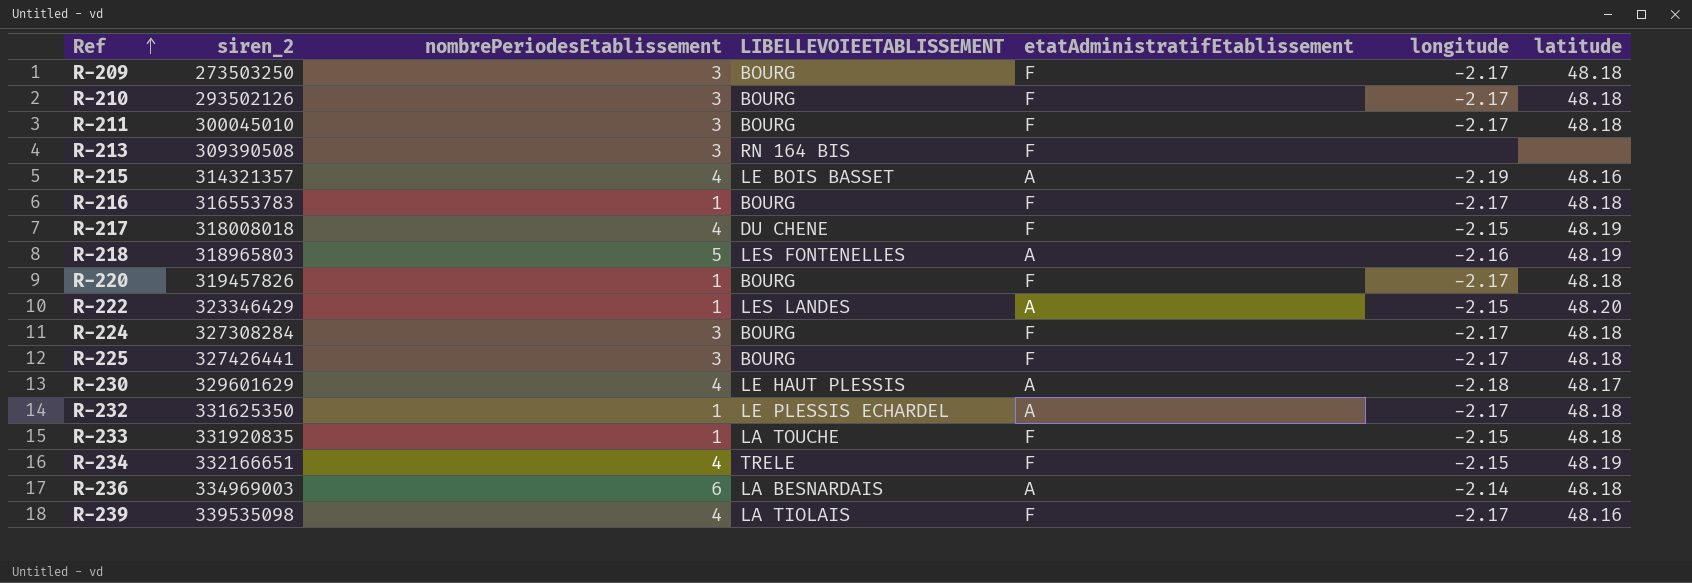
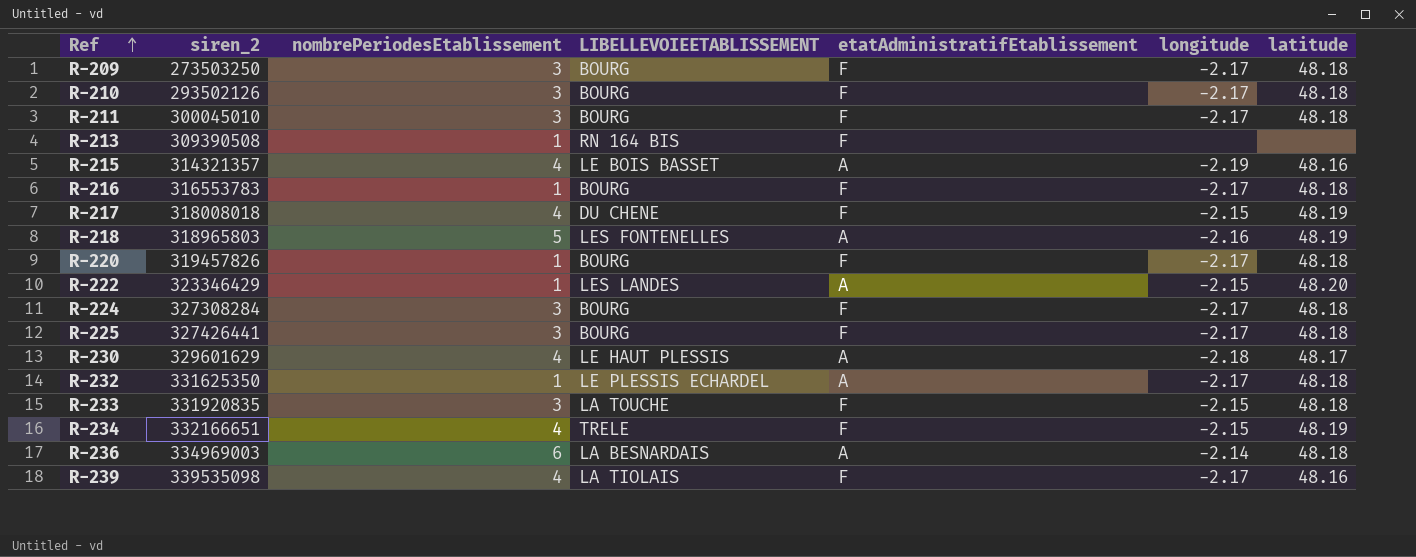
R-213 | nombrePeriodesEtablissement: 3 -> 1
R-233 | nombrePeriodesEtablissement: 1 -> 3

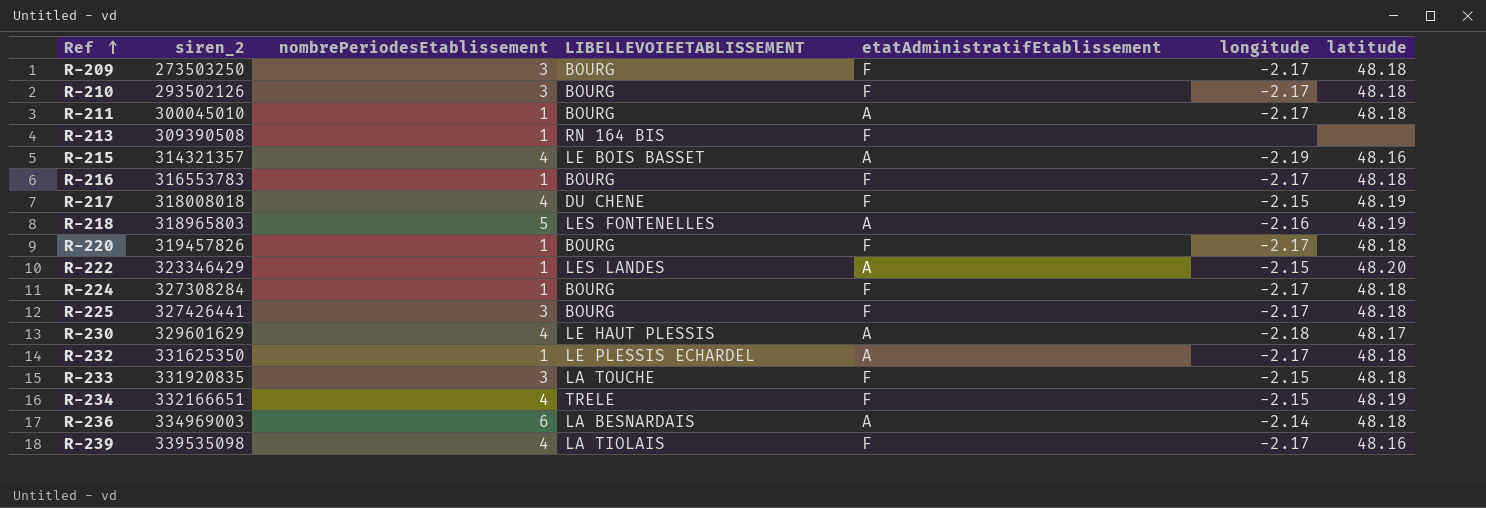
R-211 | nombrePeriodesEtablissement: 3 -> 1
R-211 | etatAdministratifEtablissement: F -> A
R-224 | nombrePeriodesEtablissement: 3 -> 1

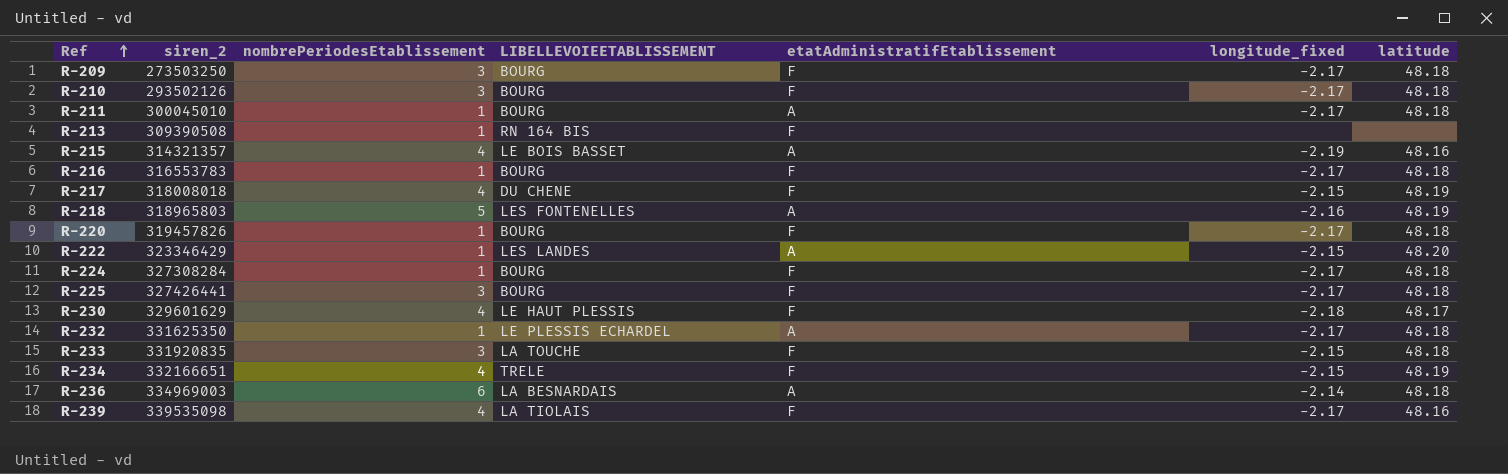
column name: longitude -> longitude_fixed
R-230 | etatAdministratifEtablissement: A -> F

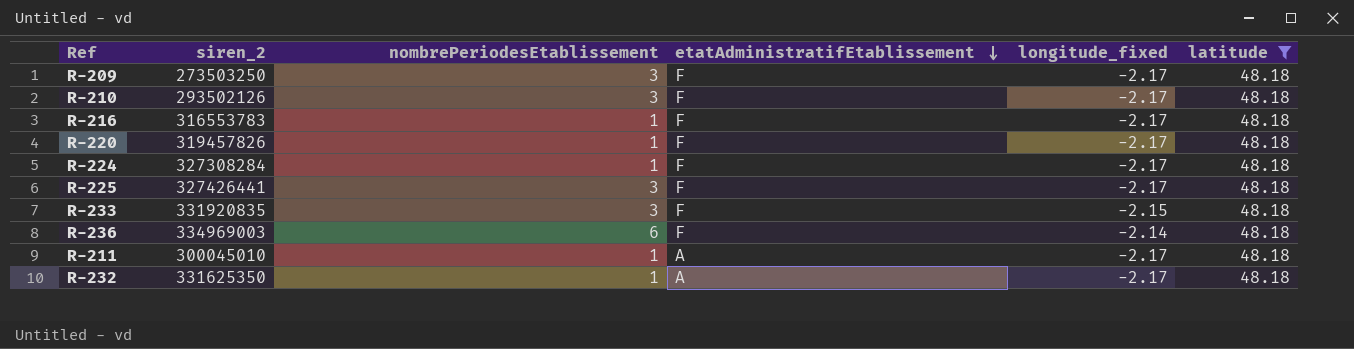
filter: none -> latitude = 48.18
row order: Ref ascending -> etatAdministratifEtablissement descending
column LIBELLEVOIEETABLISSEMENT | position: 4 -> none
R-236 | etatAdministratifEtablissement: A -> F

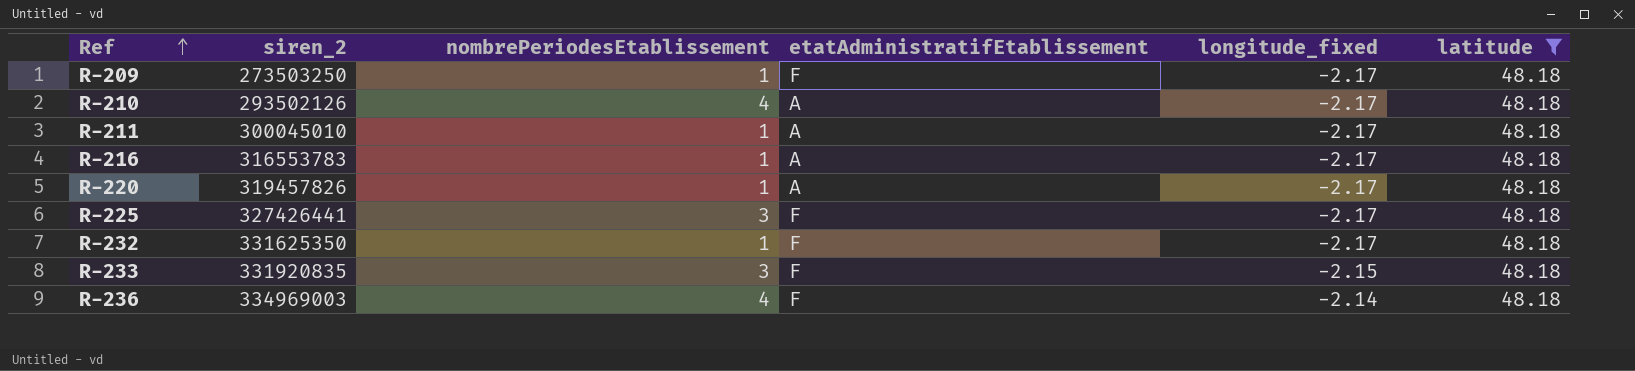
row order: etatAdministratifEtablissement descending -> Ref ascending
row R-224: 327308284 | 1 | F | -2.17 | 48.18 -> none
R-209 | nombrePeriodesEtablissement: 3 -> 1
R-210 | nombrePeriodesEtablissement: 3 -> 4
R-210 | etatAdministratifEtablissement: F -> A
R-216 | etatAdministratifEtablissement: F -> A
R-220 | etatAdministratifEtablissement: F -> A
R-232 | etatAdministratifEtablissement: A -> F
R-236 | nombrePeriodesEtablissement: 6 -> 4

